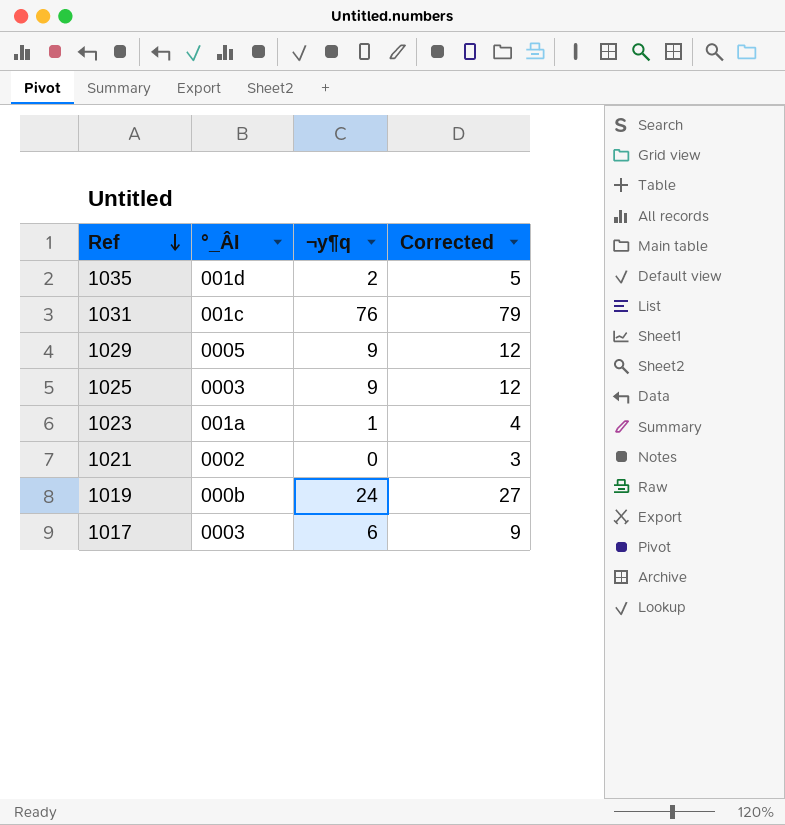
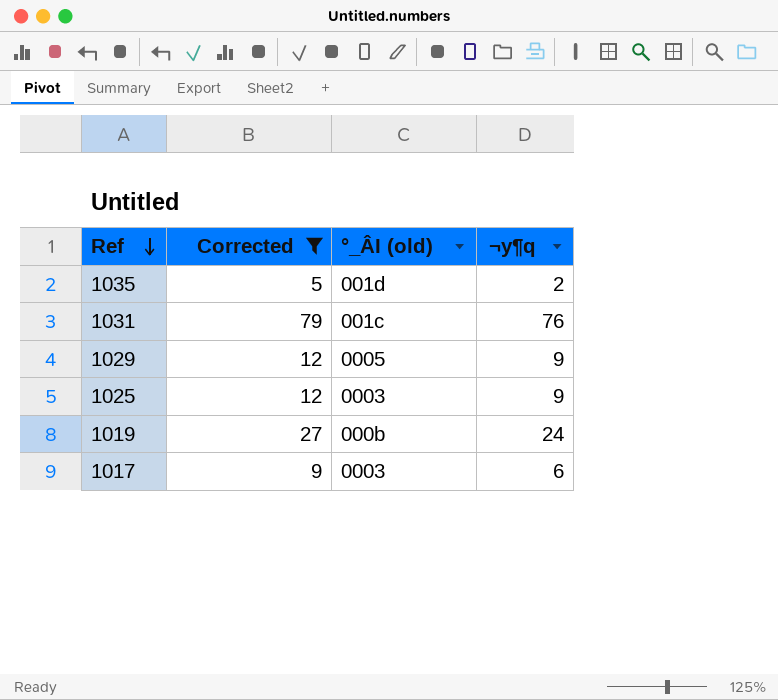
filter: none -> Corrected >= 5
column Corrected | position: 4 -> 2
column name: °_ÂI -> °_ÂI (old)

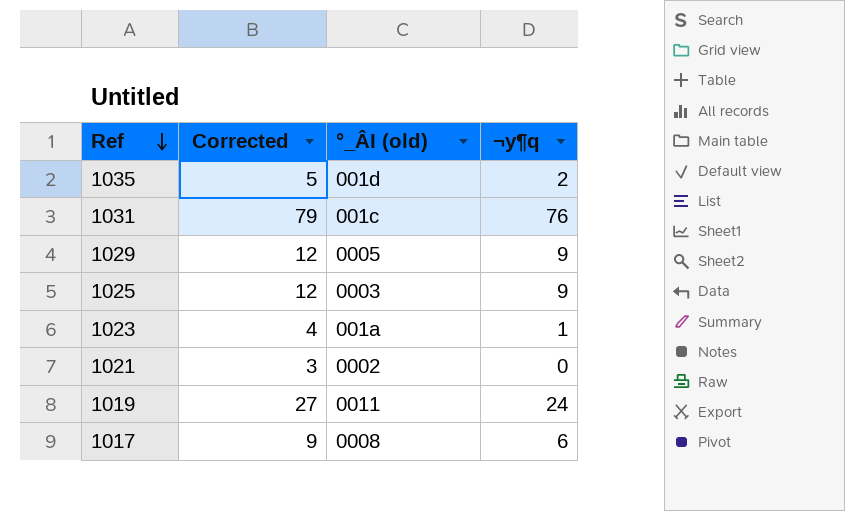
filter: Corrected >= 5 -> none
1019 | °_ÂI (old): 000b -> 0011
1017 | °_ÂI (old): 0003 -> 0008

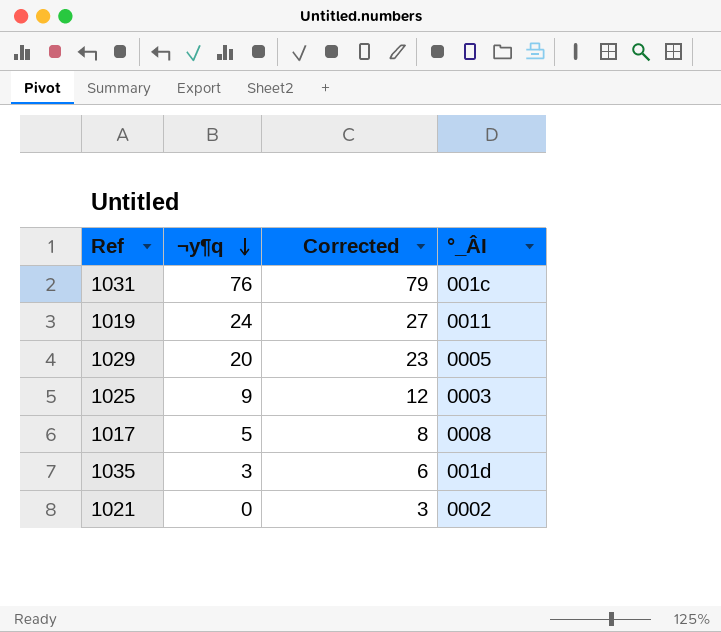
row order: Ref descending -> ¬y¶q descending
column ¬y¶q | position: 4 -> 2
column name: °_ÂI (old) -> °_ÂI
row 1023: 4 | 001a | 1 -> none
1029 | ¬y¶q: 9 -> 20
1029 | Corrected: 12 -> 23
1017 | ¬y¶q: 6 -> 5
1017 | Corrected: 9 -> 8
1035 | ¬y¶q: 2 -> 3
1035 | Corrected: 5 -> 6

